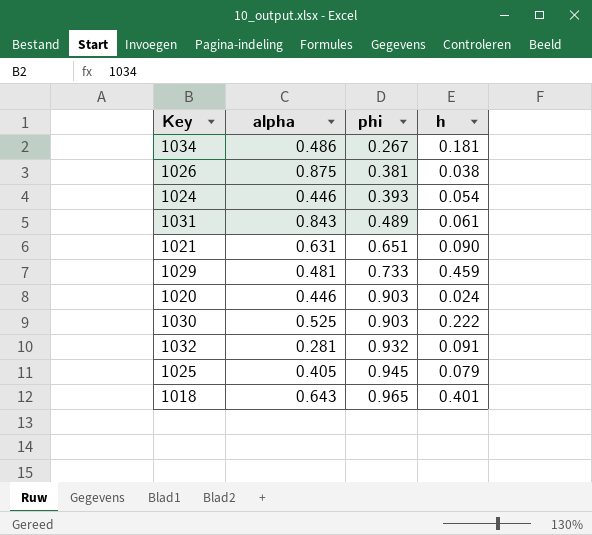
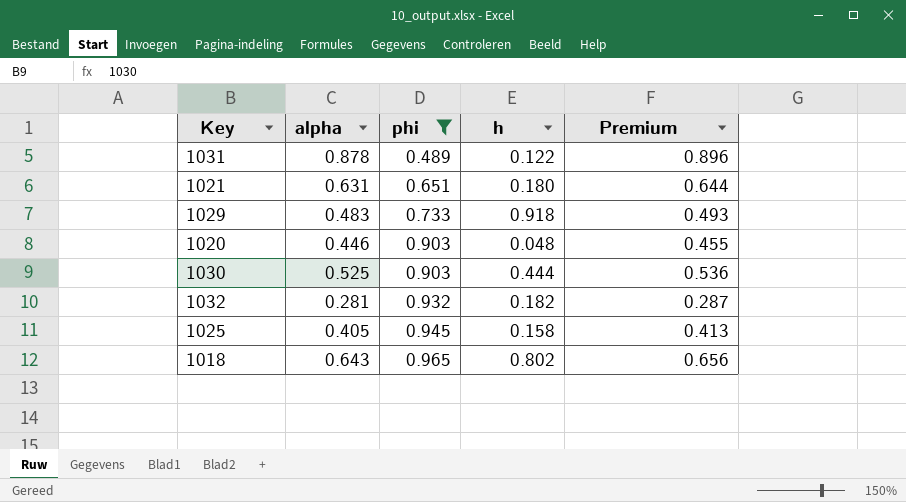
filter: none -> phi >= 0.489
column Premium | formula: none -> [alpha] * 1.02
1031 | alpha: 0.843 -> 0.878
1031 | h: 0.061 -> 0.122
1021 | h: 0.090 -> 0.180
1029 | alpha: 0.481 -> 0.483
1029 | h: 0.459 -> 0.918
1020 | h: 0.024 -> 0.048
1030 | h: 0.222 -> 0.444
1032 | h: 0.091 -> 0.182
1025 | h: 0.079 -> 0.158
1018 | h: 0.401 -> 0.802

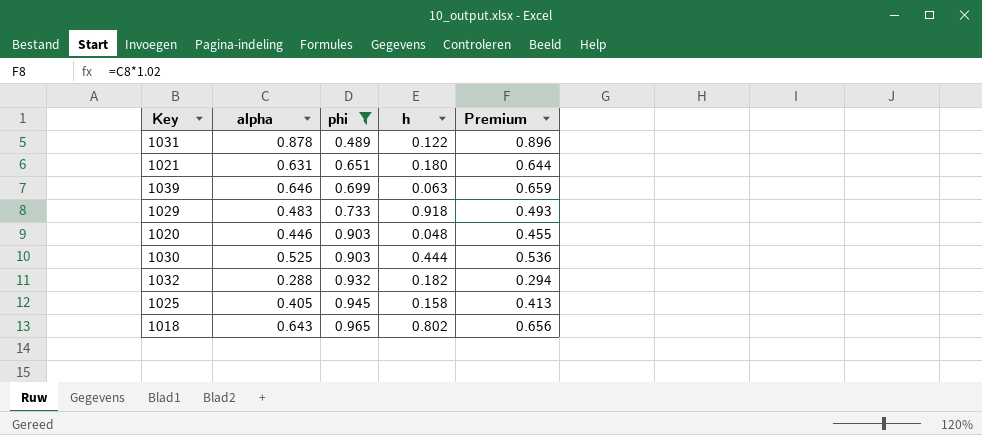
row 1039: none -> 0.646 | 0.699 | 0.063 | 0.659
1032 | alpha: 0.281 -> 0.288
1032 | Premium: 0.287 -> 0.294

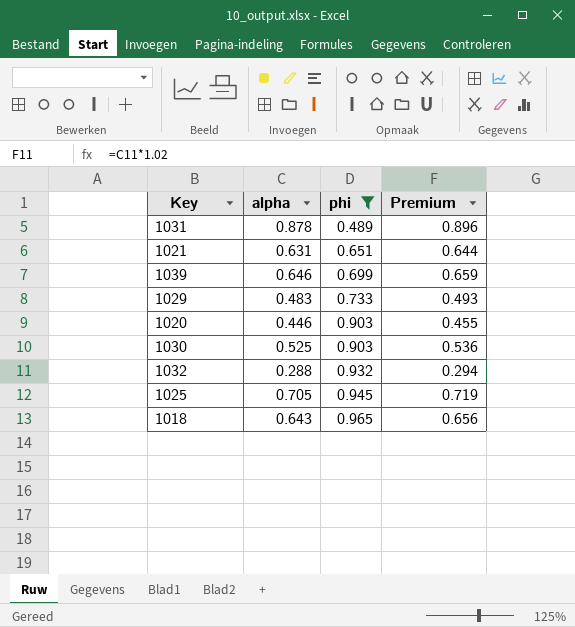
column h | position: 4 -> none
1025 | alpha: 0.405 -> 0.705
1025 | Premium: 0.413 -> 0.719

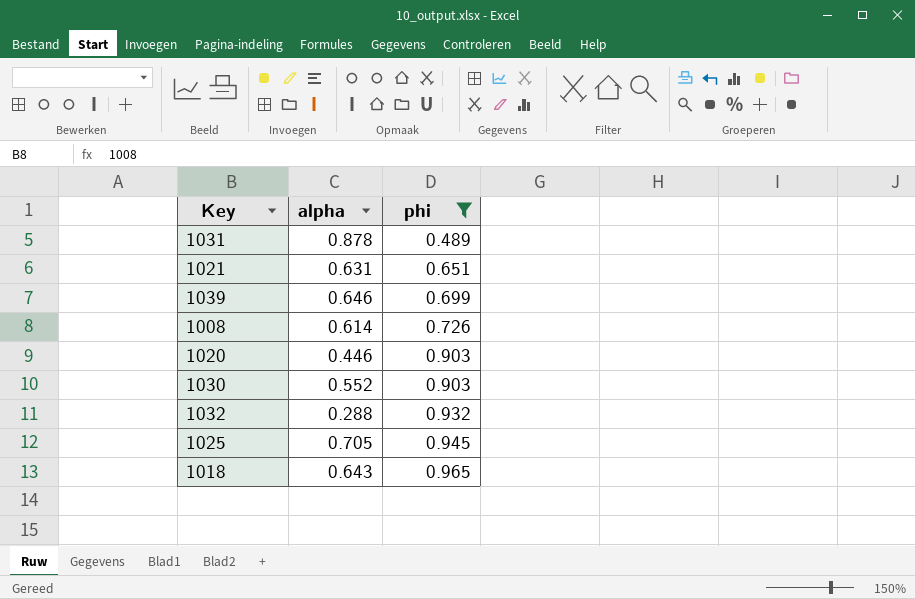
column Premium | formula: [alpha] * 1.02 -> none
row 1029: 0.483 | 0.733 | 0.493 -> none
row 1008: none -> 0.614 | 0.726
1030 | alpha: 0.525 -> 0.552

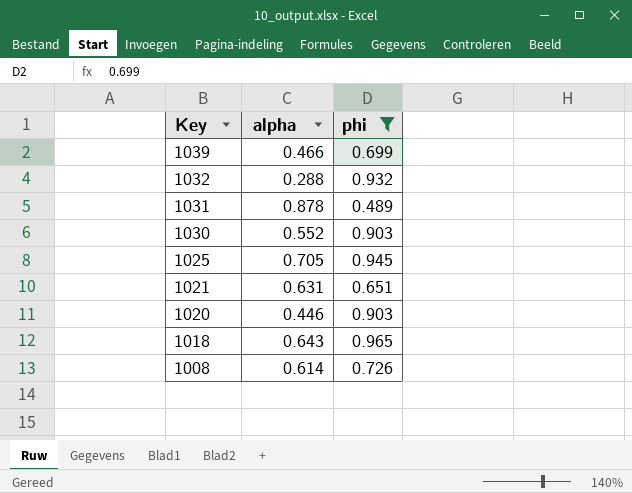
row order: phi ascending -> Key descending
1039 | alpha: 0.646 -> 0.466

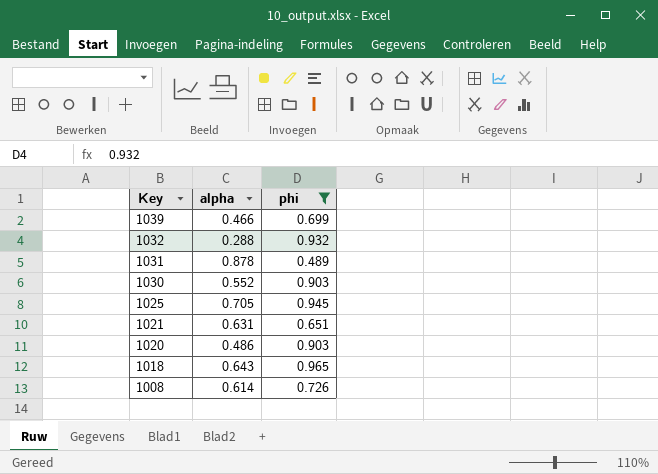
1020 | alpha: 0.446 -> 0.486

